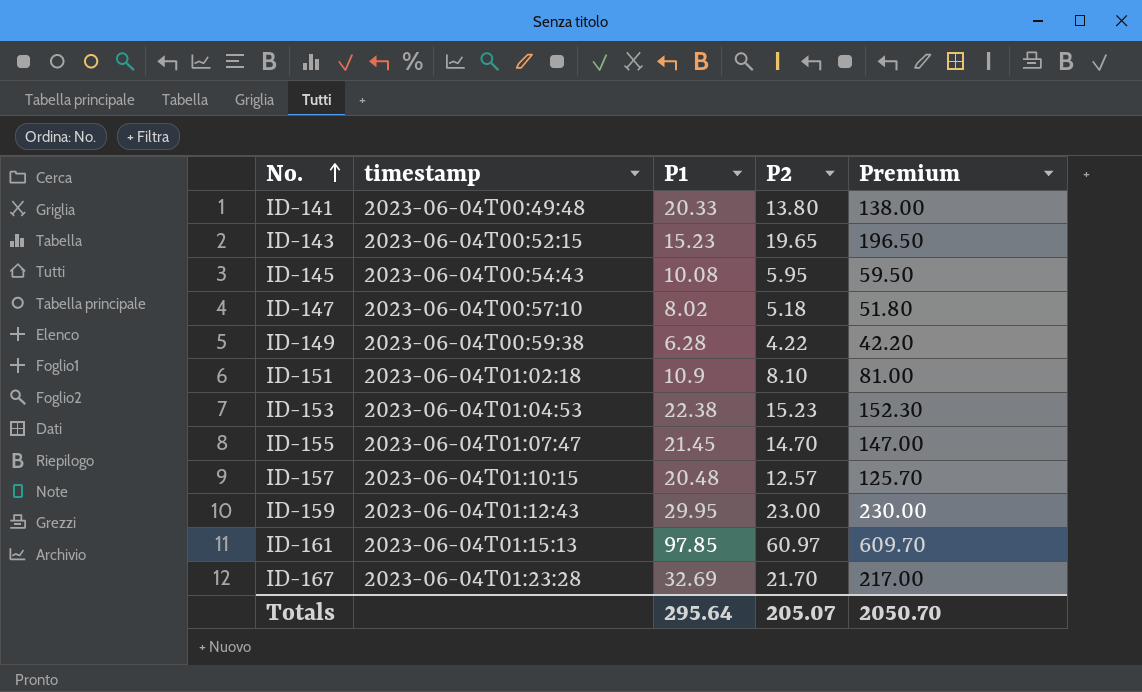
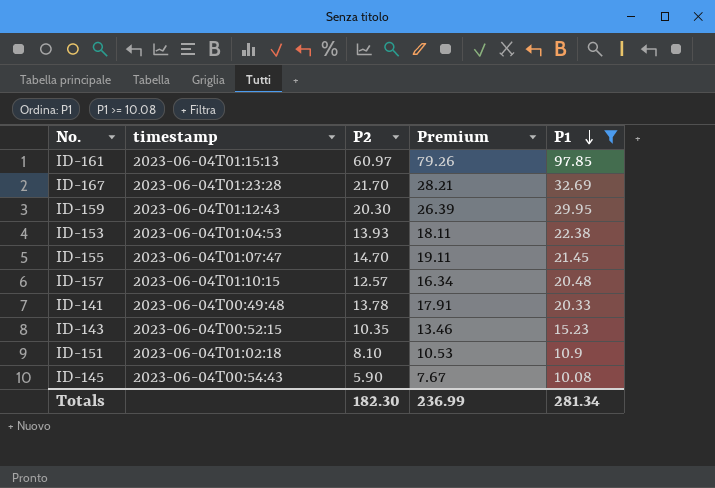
filter: none -> P1 >= 10.08
row order: No. ascending -> P1 descending
column Premium | formula: [P2] * 10 -> [P2] * 1.3
column P1 | position: 3 -> 5
ID-159 | P2: 23.00 -> 20.30
ID-153 | P2: 15.23 -> 13.93
ID-141 | P2: 13.80 -> 13.78
ID-143 | P2: 19.65 -> 10.35
ID-145 | P2: 5.95 -> 5.90
Totals | P2: 205.07 -> 182.30
Totals | Premium: 2050.70 -> 236.99
Totals | P1: 295.64 -> 281.34

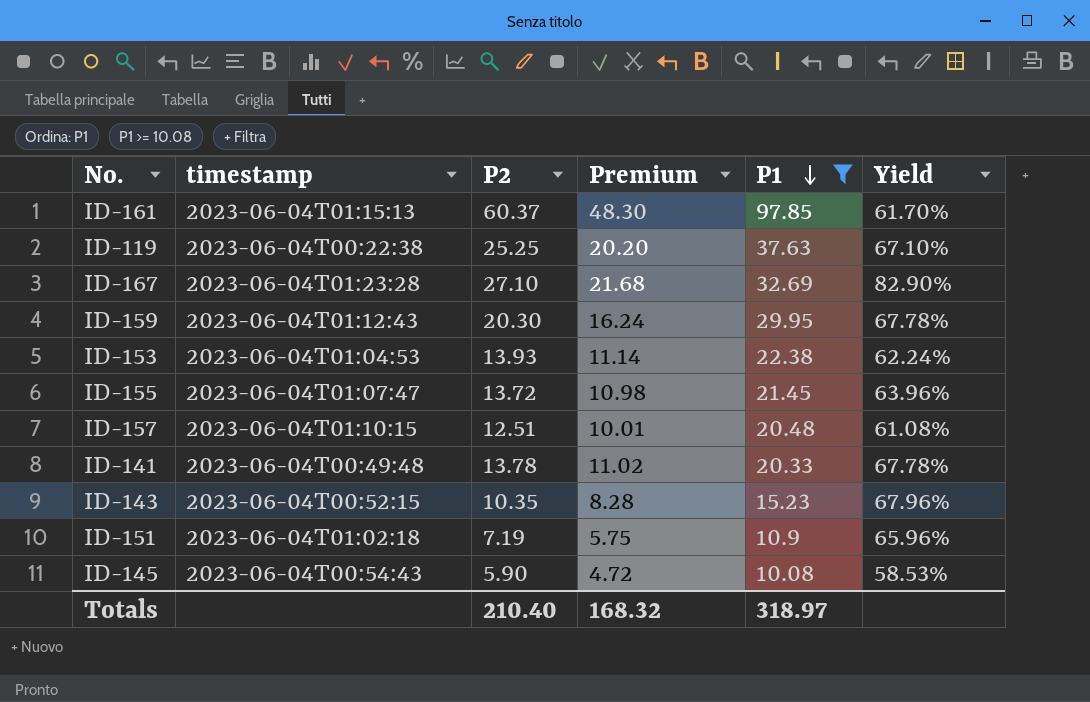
column Premium | formula: [P2] * 1.3 -> [P2] * 0.8
column Yield | formula: none -> [P2] / [P1]
ID-161 | P2: 60.97 -> 60.37
row ID-119: none -> 2023-06-04T00:22:38 | 25.25 | 20.20 | 37.63 | 67.10%
ID-167 | P2: 21.70 -> 27.10
ID-155 | P2: 14.70 -> 13.72
ID-157 | P2: 12.57 -> 12.51
ID-151 | P2: 8.10 -> 7.19
Totals | P2: 182.30 -> 210.40
Totals | Premium: 236.99 -> 168.32
Totals | P1: 281.34 -> 318.97

